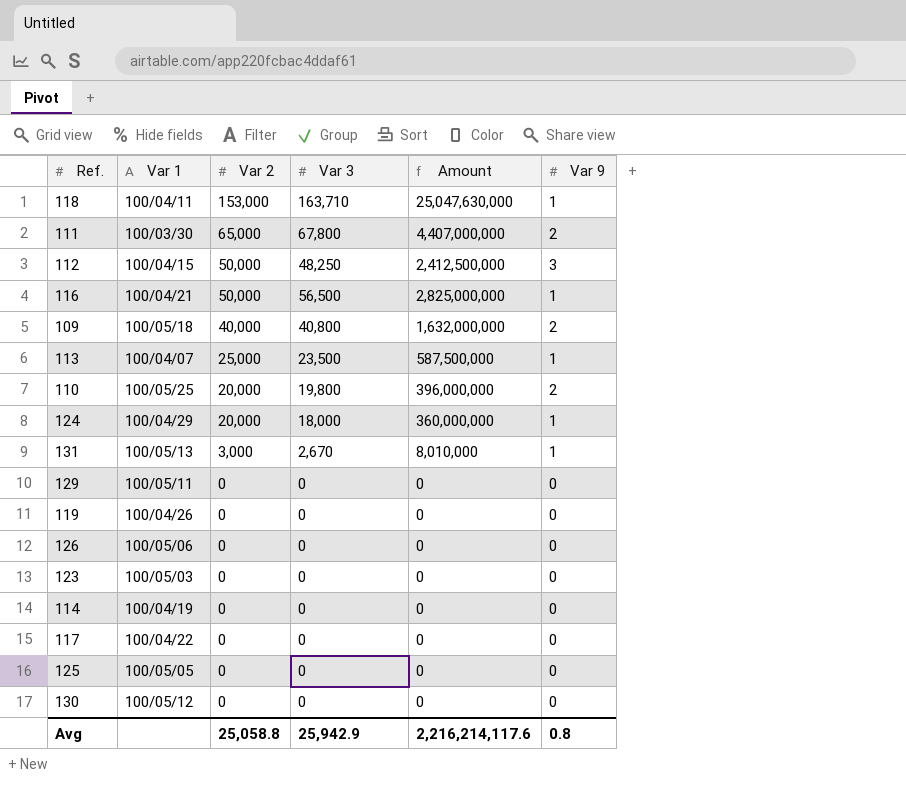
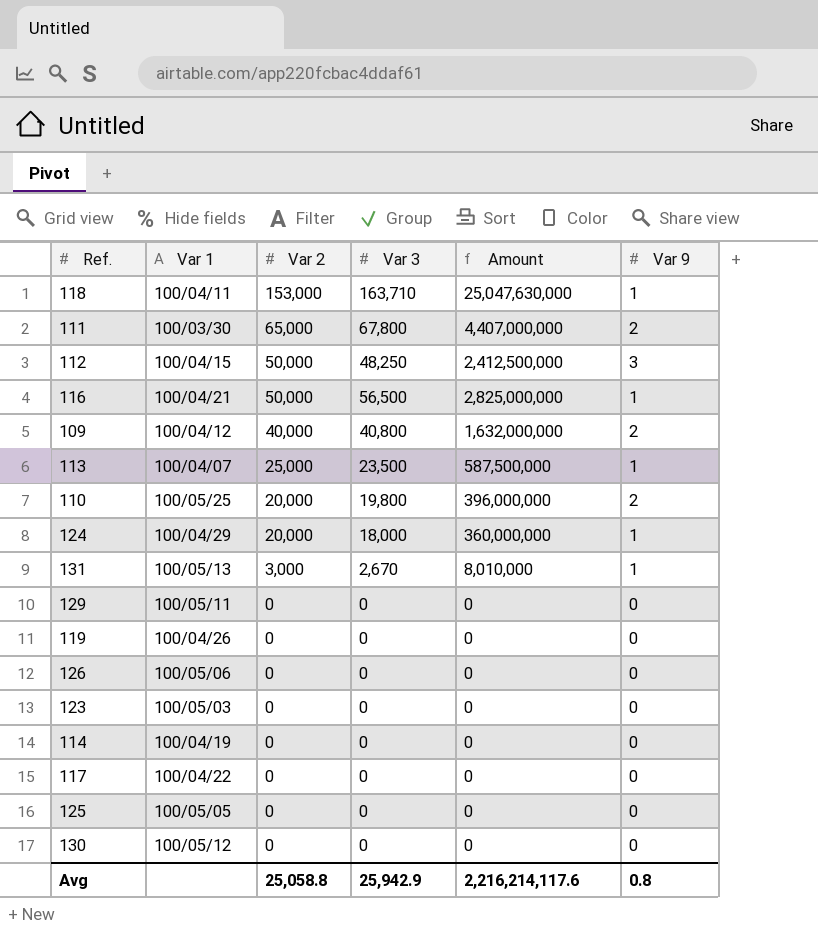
109 | Var 1: 100/05/18 -> 100/04/12

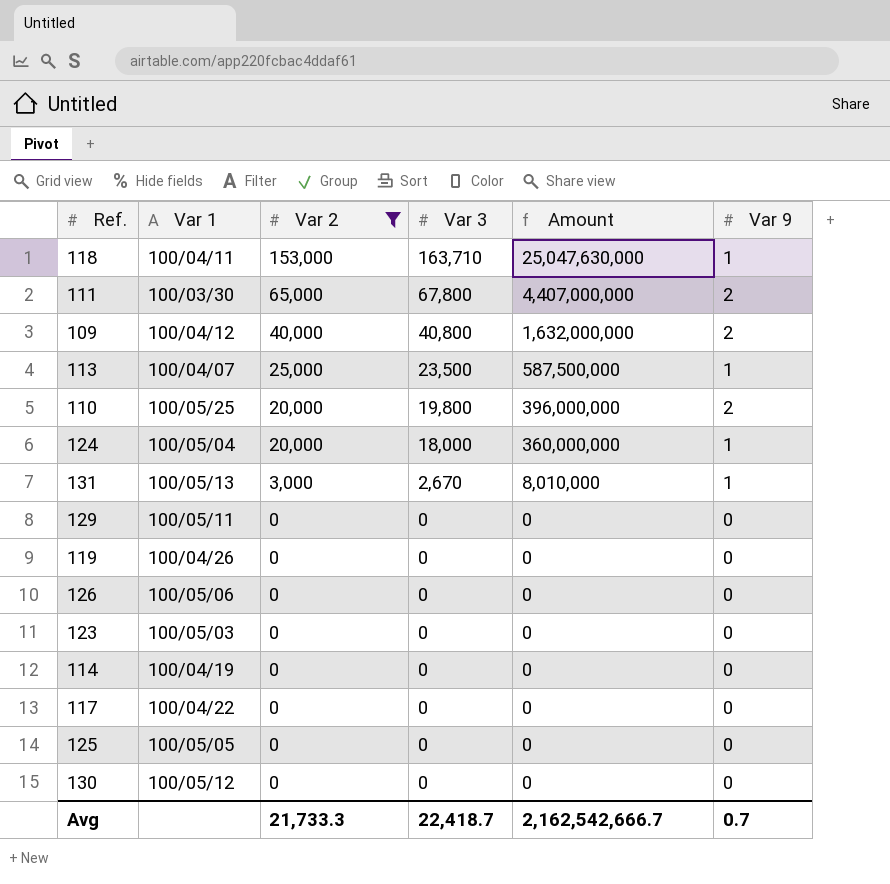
filter: none -> Var 2 != 50,000
124 | Var 1: 100/04/29 -> 100/05/04
Avg | Var 2: 25,058.8 -> 21,733.3
Avg | Var 3: 25,942.9 -> 22,418.7
Avg | Amount: 2,216,214,117.6 -> 2,162,542,666.7
Avg | Var 9: 0.8 -> 0.7

